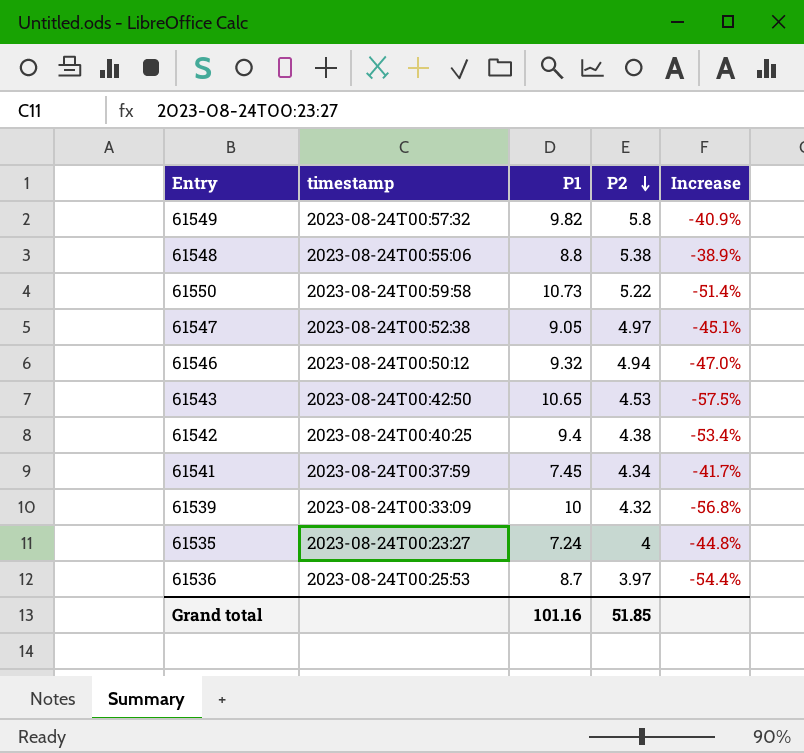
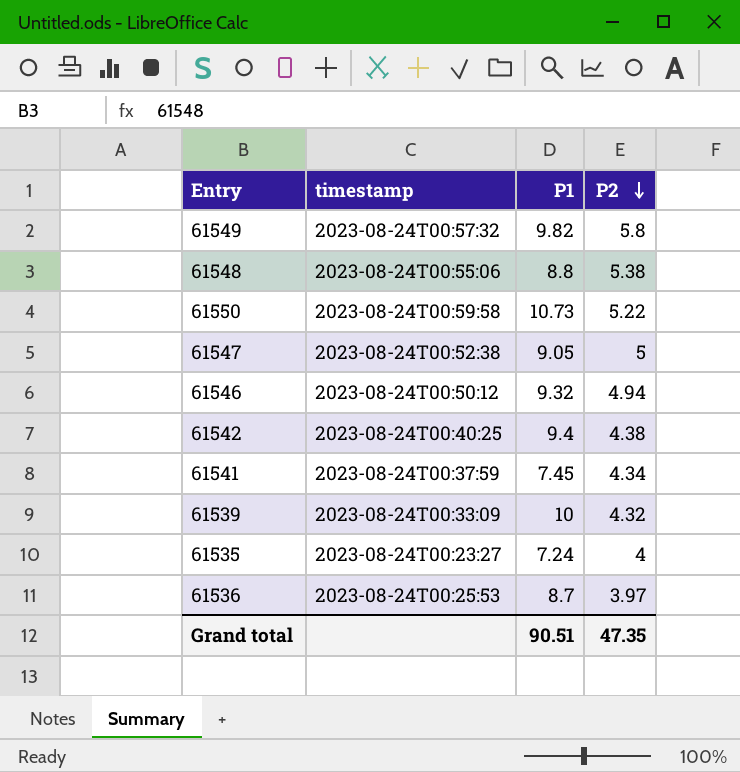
column Increase | formula: ([P2] - [P1]) / [P1] -> none
row 61543: 2023-08-24T00:42:50 | 10.65 | 4.53 | -57.5% -> none
61547 | P2: 4.97 -> 5
Grand total | P1: 101.16 -> 90.51
Grand total | P2: 51.85 -> 47.35

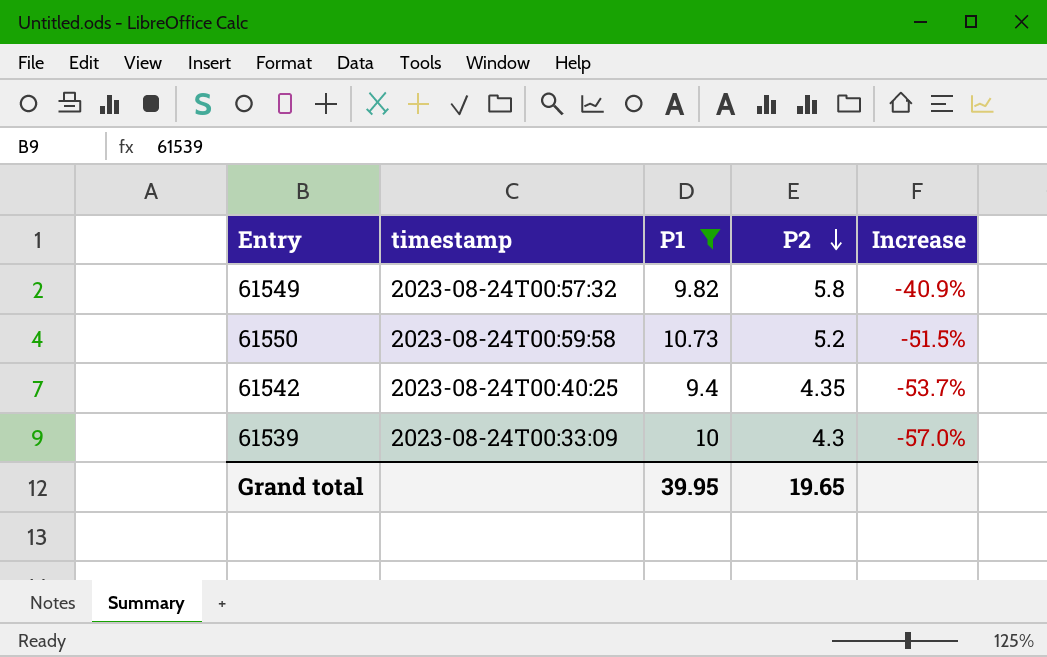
filter: none -> P1 >= 9.4
column Increase | formula: none -> ([P2] - [P1]) / [P1]
61550 | P2: 5.22 -> 5.2
61542 | P2: 4.38 -> 4.35
61539 | P2: 4.32 -> 4.3
Grand total | P1: 90.51 -> 39.95
Grand total | P2: 47.35 -> 19.65

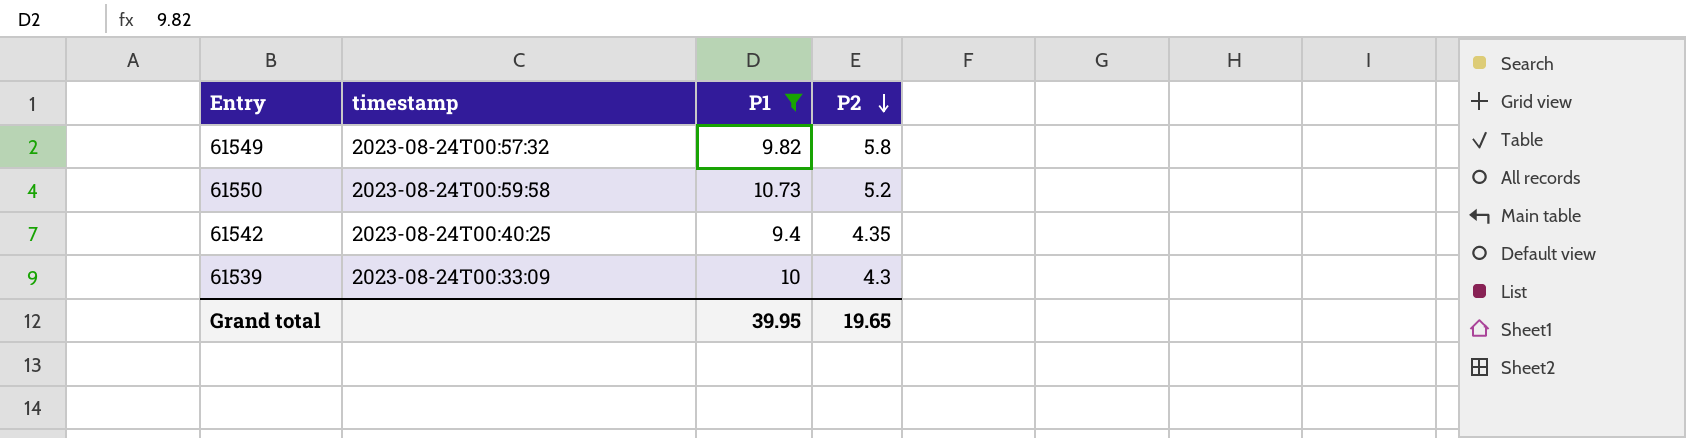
column Increase | formula: ([P2] - [P1]) / [P1] -> none

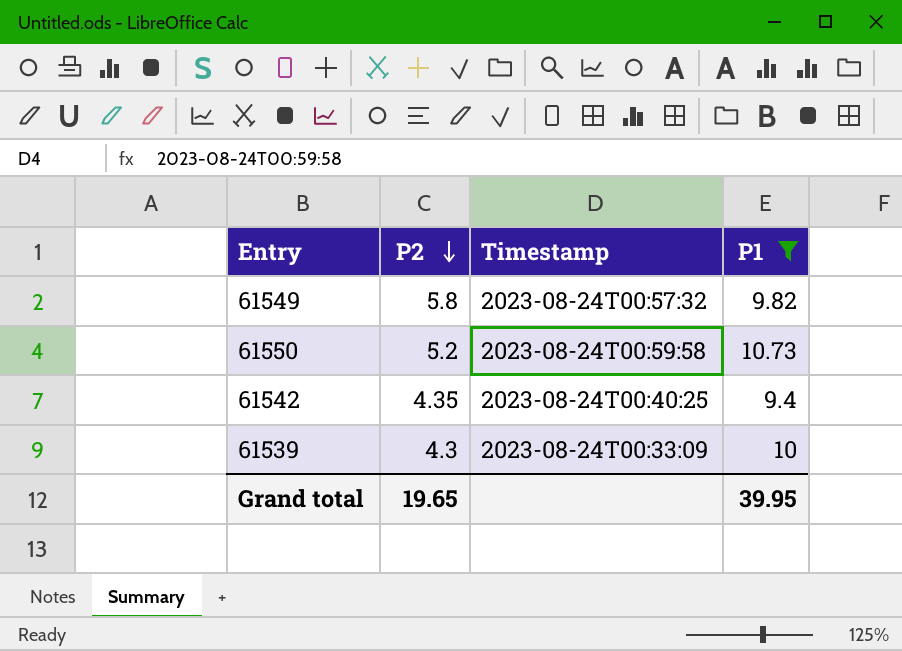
column P2 | position: 4 -> 2
column name: timestamp -> Timestamp

